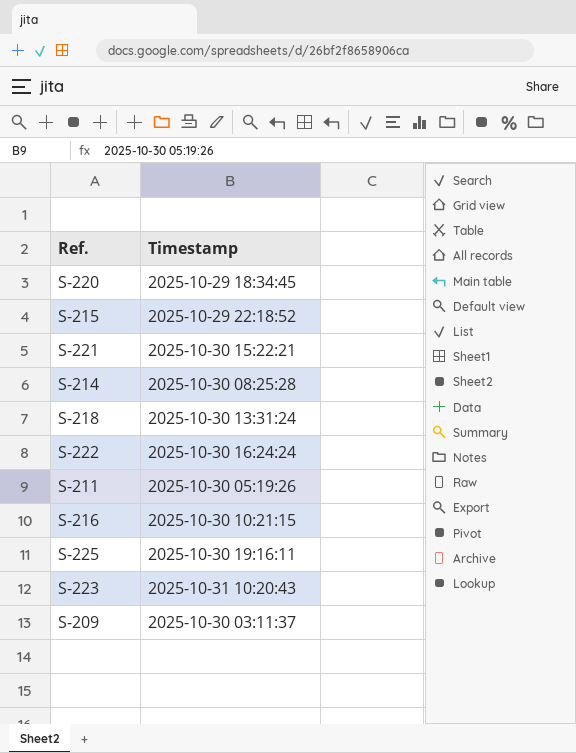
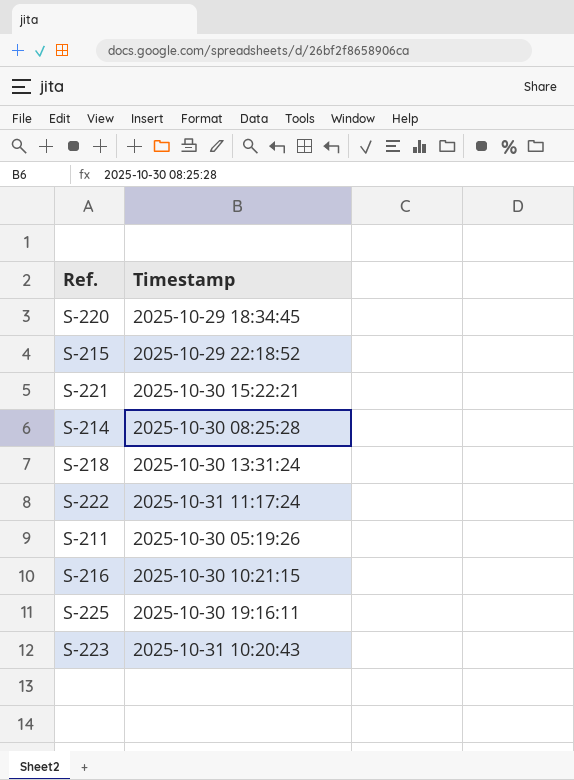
row S-209: 2025-10-30 03:11:37 -> none
S-222 | Timestamp: 2025-10-30 16:24:24 -> 2025-10-31 11:17:24

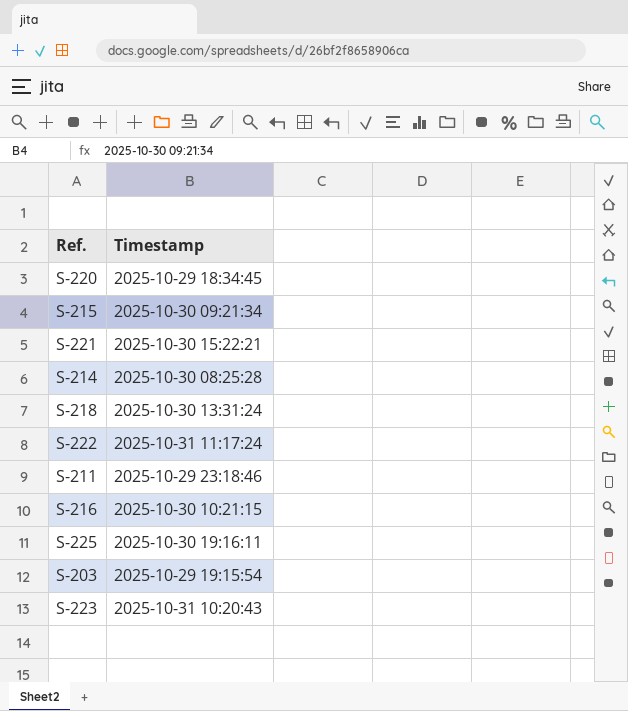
S-215 | Timestamp: 2025-10-29 22:18:52 -> 2025-10-30 09:21:34
S-211 | Timestamp: 2025-10-30 05:19:26 -> 2025-10-29 23:18:46
row S-203: none -> 2025-10-29 19:15:54

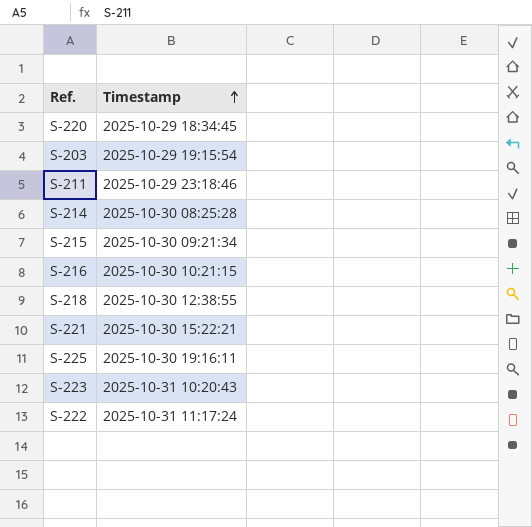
row order: none -> Timestamp ascending
S-218 | Timestamp: 2025-10-30 13:31:24 -> 2025-10-30 12:38:55

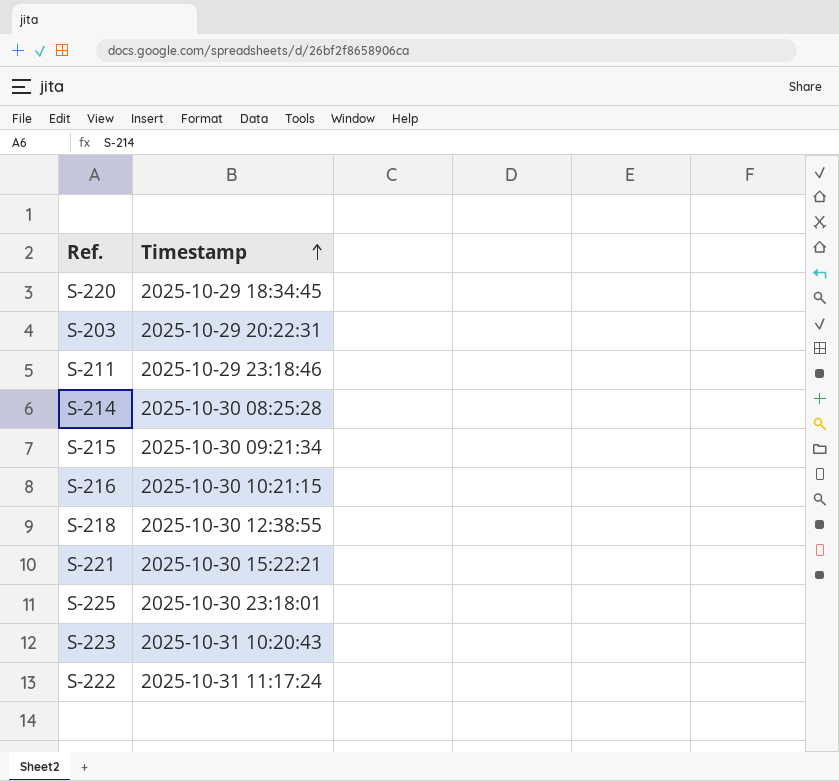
S-203 | Timestamp: 2025-10-29 19:15:54 -> 2025-10-29 20:22:31
S-225 | Timestamp: 2025-10-30 19:16:11 -> 2025-10-30 23:18:01

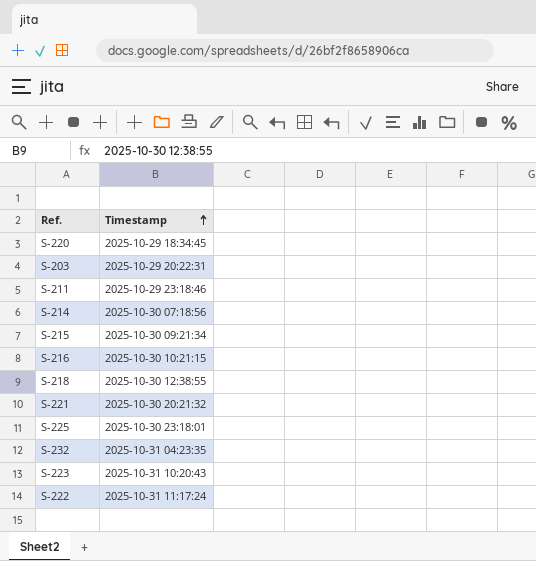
S-214 | Timestamp: 2025-10-30 08:25:28 -> 2025-10-30 07:18:56
S-221 | Timestamp: 2025-10-30 15:22:21 -> 2025-10-30 20:21:32
row S-232: none -> 2025-10-31 04:23:35

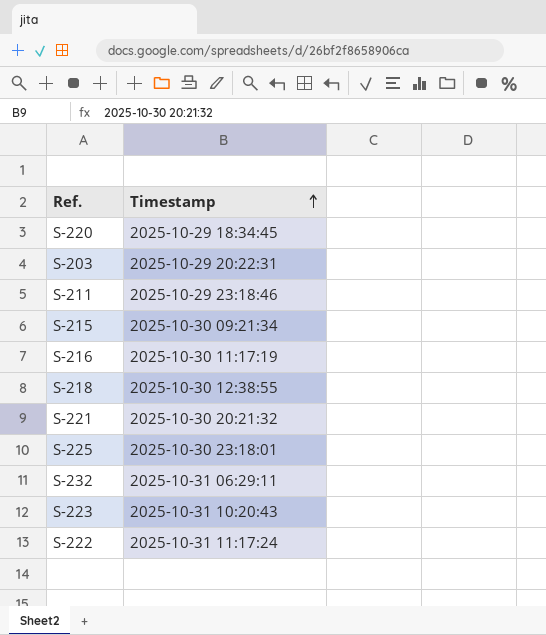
row S-214: 2025-10-30 07:18:56 -> none
S-216 | Timestamp: 2025-10-30 10:21:15 -> 2025-10-30 11:17:19
S-232 | Timestamp: 2025-10-31 04:23:35 -> 2025-10-31 06:29:11

